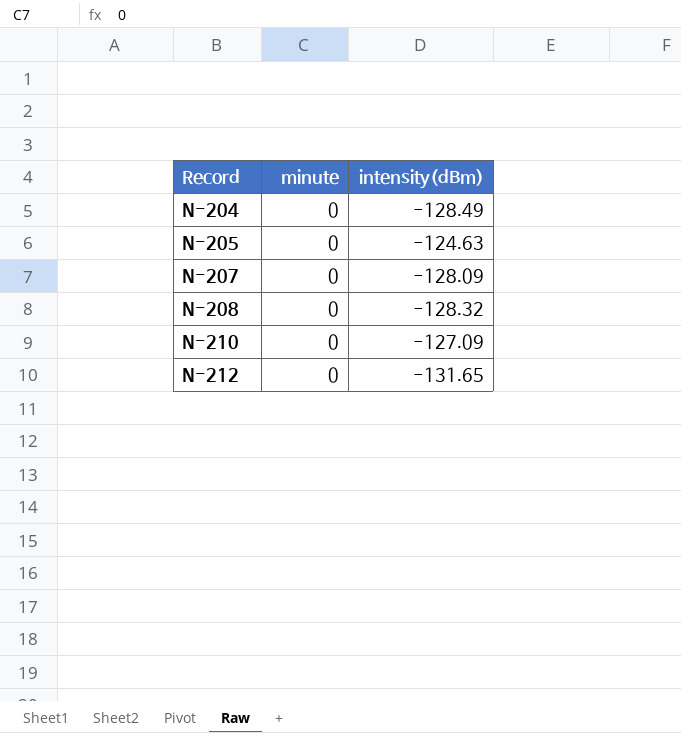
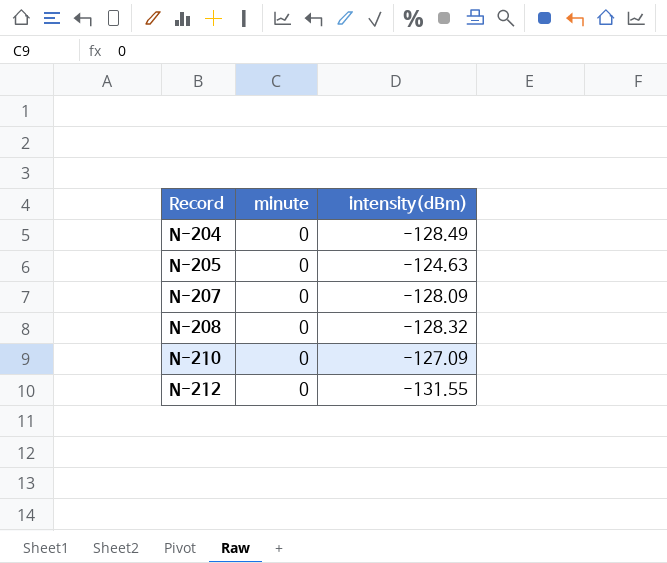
N-212 | intensity(dBm): -131.65 -> -131.55

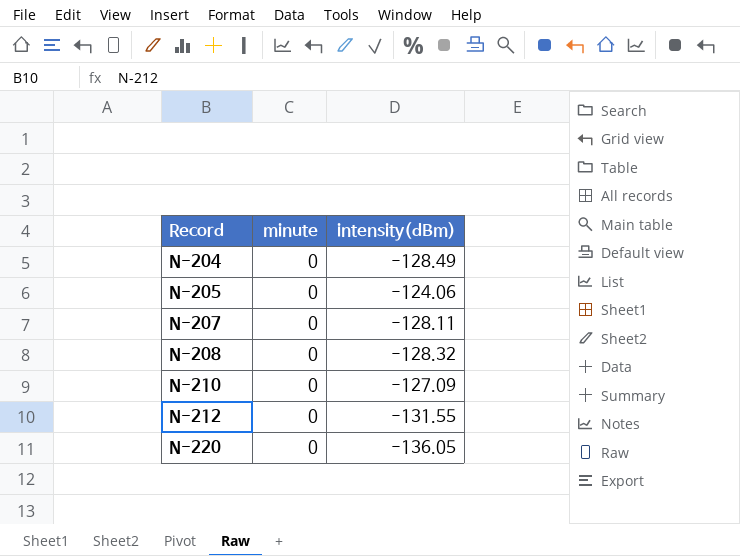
N-205 | intensity(dBm): -124.63 -> -124.06
N-207 | intensity(dBm): -128.09 -> -128.11
row N-220: none -> 0 | -136.05

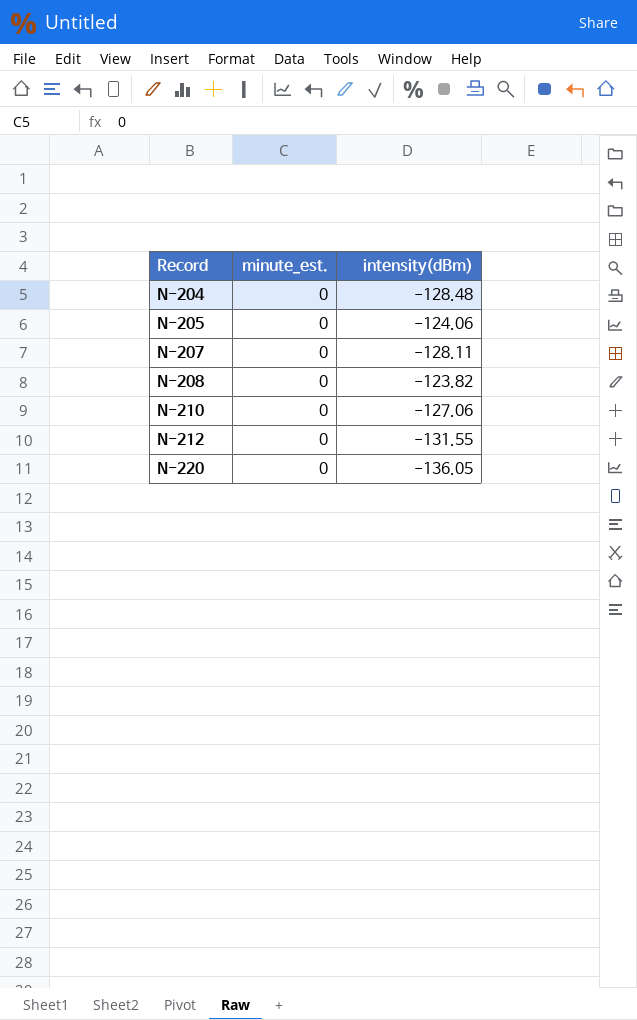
column name: minute -> minute_est.
N-204 | intensity(dBm): -128.49 -> -128.48
N-208 | intensity(dBm): -128.32 -> -123.82
N-210 | intensity(dBm): -127.09 -> -127.06

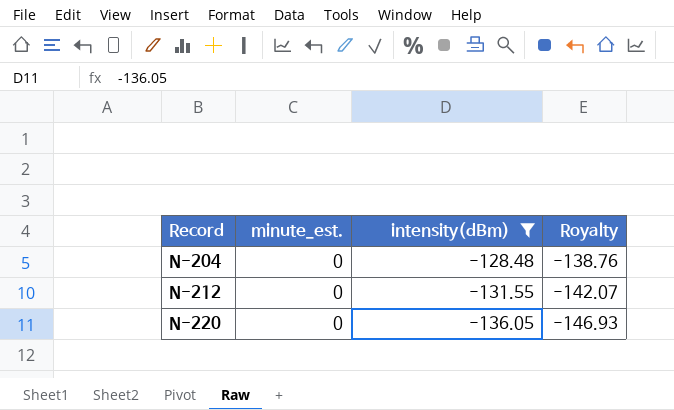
filter: none -> intensity(dBm) <= -128.48
column Royalty | formula: none -> [intensity(dBm)] * 1.08

